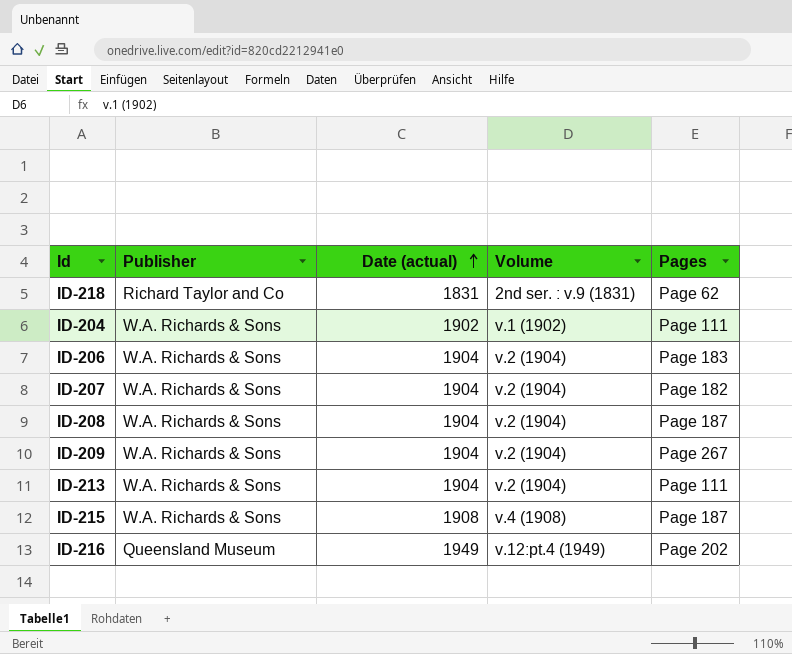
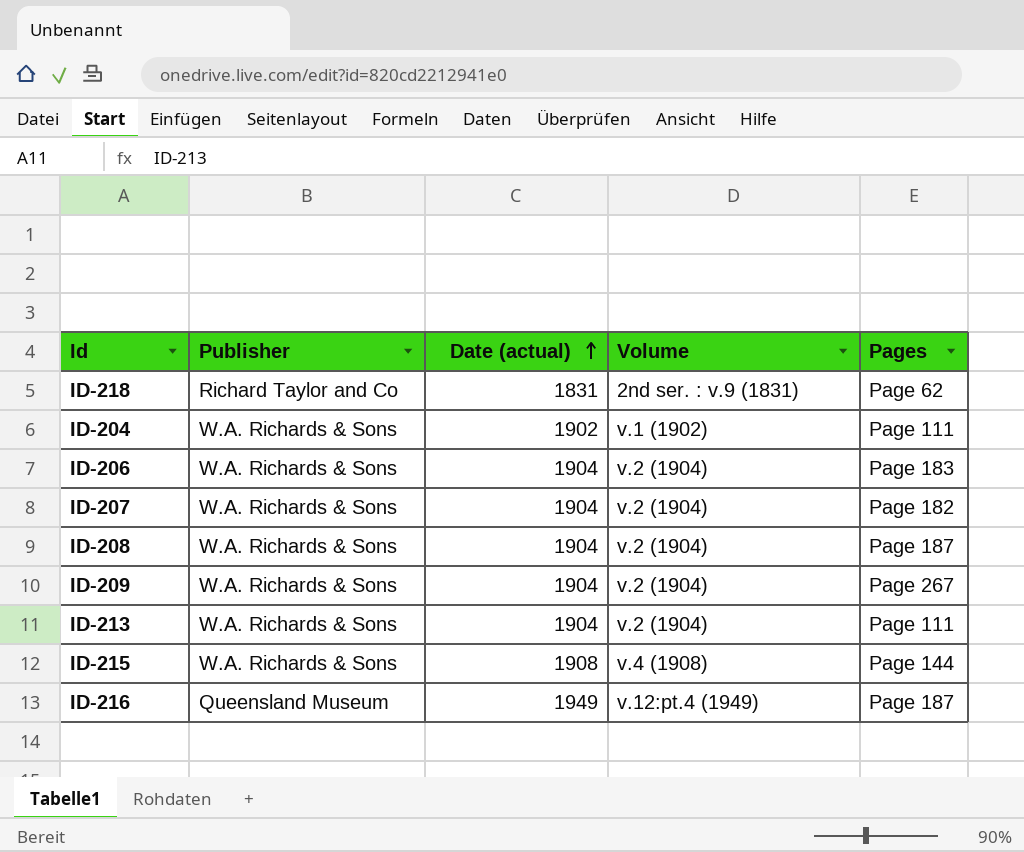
ID-215 | Pages: Page 187 -> Page 144
ID-216 | Pages: Page 202 -> Page 187

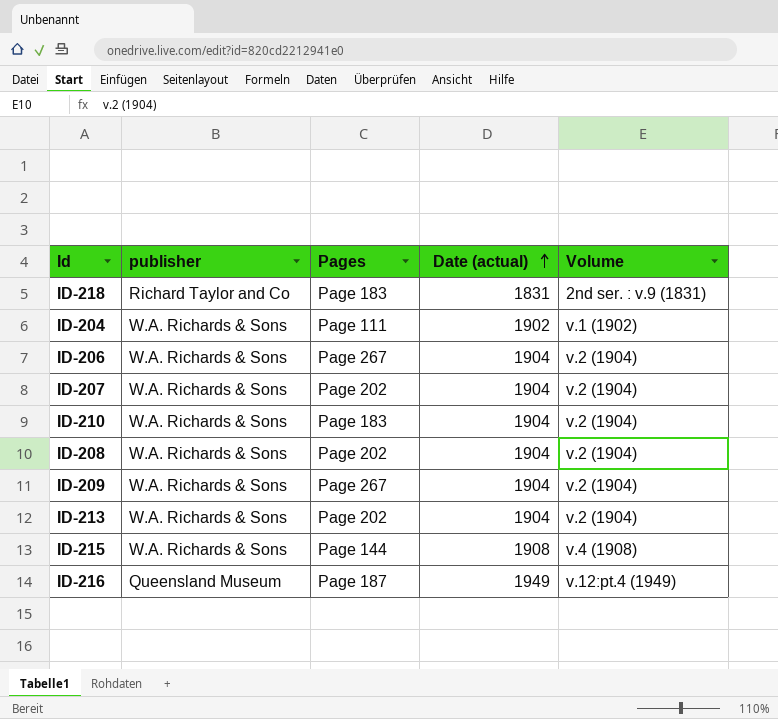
column name: Publisher -> publisher
column Pages | position: 5 -> 3
ID-218 | Pages: Page 62 -> Page 183
ID-206 | Pages: Page 183 -> Page 267
ID-207 | Pages: Page 182 -> Page 202
row ID-210: none -> W.A. Richards & Sons | Page 183 | 1904 | v.2 (1904)
ID-208 | Pages: Page 187 -> Page 202
ID-213 | Pages: Page 111 -> Page 202

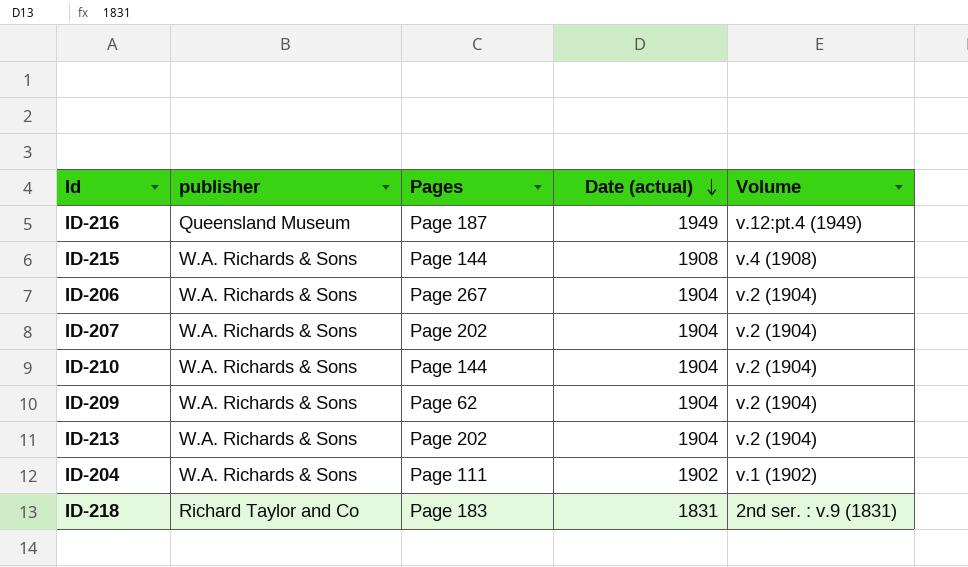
row order: Date (actual) ascending -> Date (actual) descending
row ID-208: W.A. Richards & Sons | Page 202 | 1904 | v.2 (1904) -> none
ID-210 | Pages: Page 183 -> Page 144
ID-209 | Pages: Page 267 -> Page 62

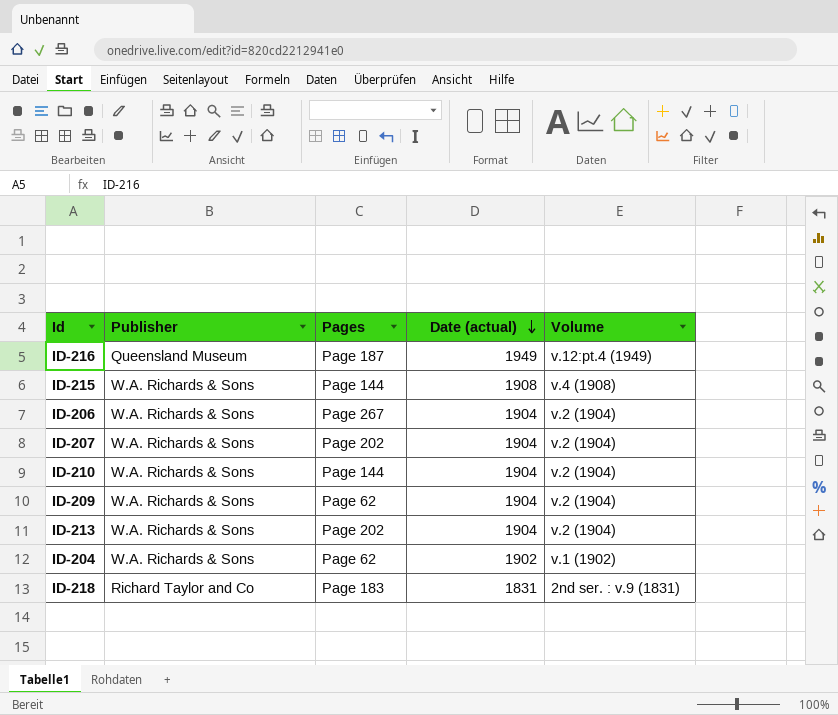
column name: publisher -> Publisher
ID-204 | Pages: Page 111 -> Page 62

